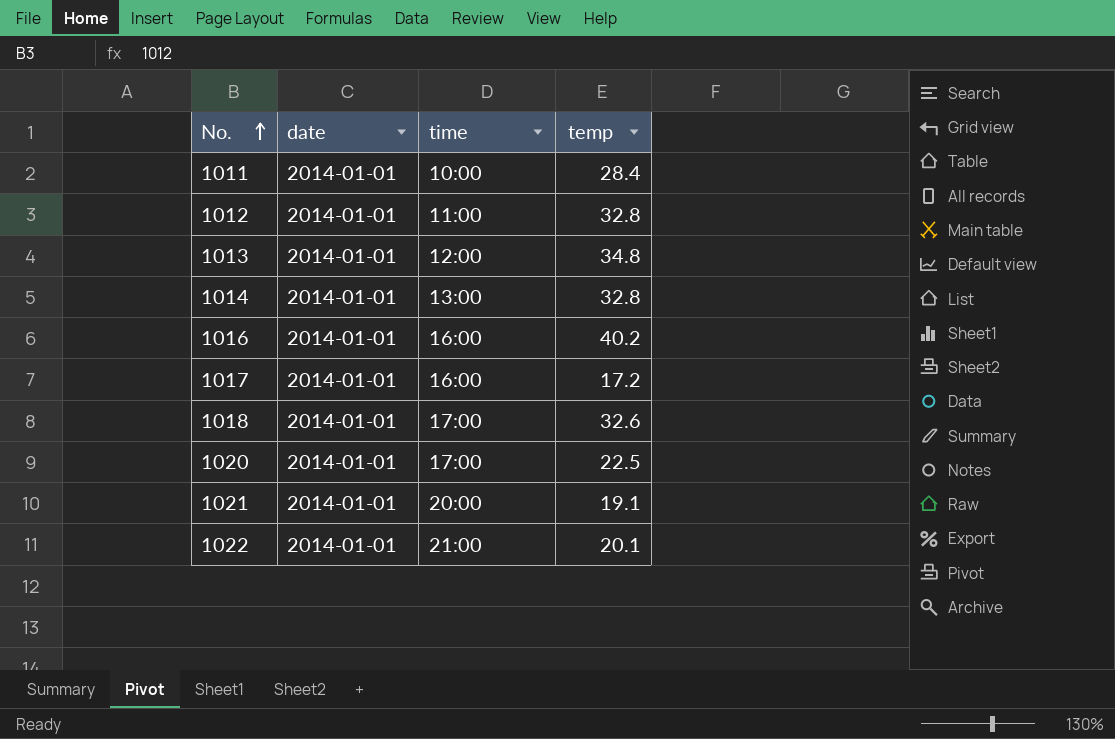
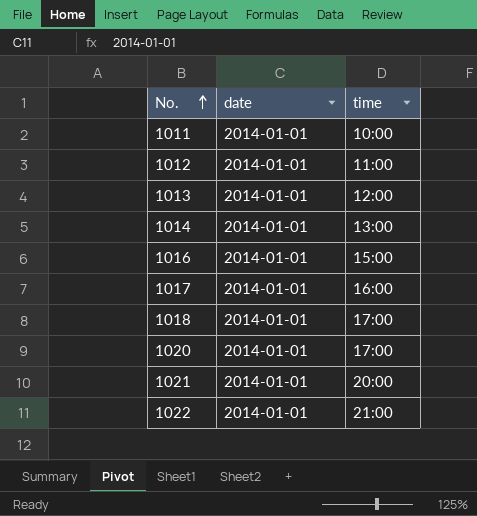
column temp | position: 4 -> none
1016 | time: 16:00 -> 15:00

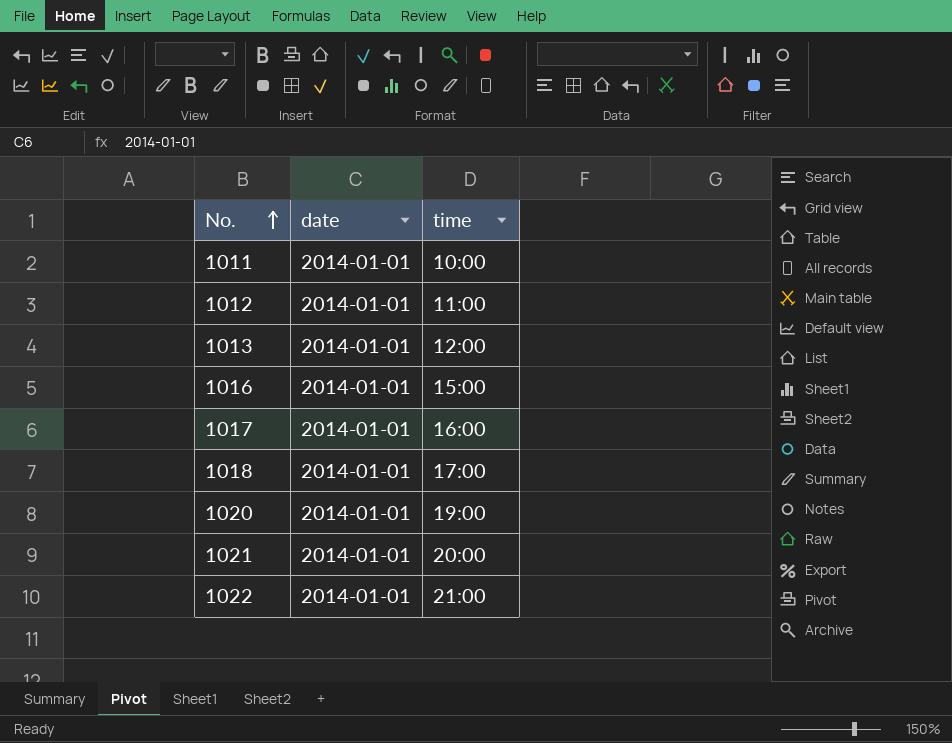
row 1014: 2014-01-01 | 13:00 -> none
1020 | time: 17:00 -> 19:00

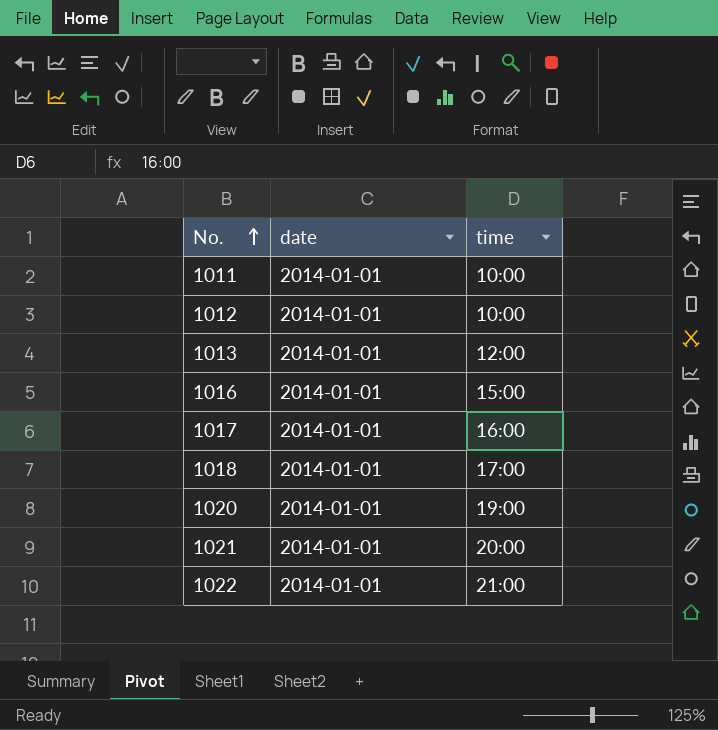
1012 | time: 11:00 -> 10:00

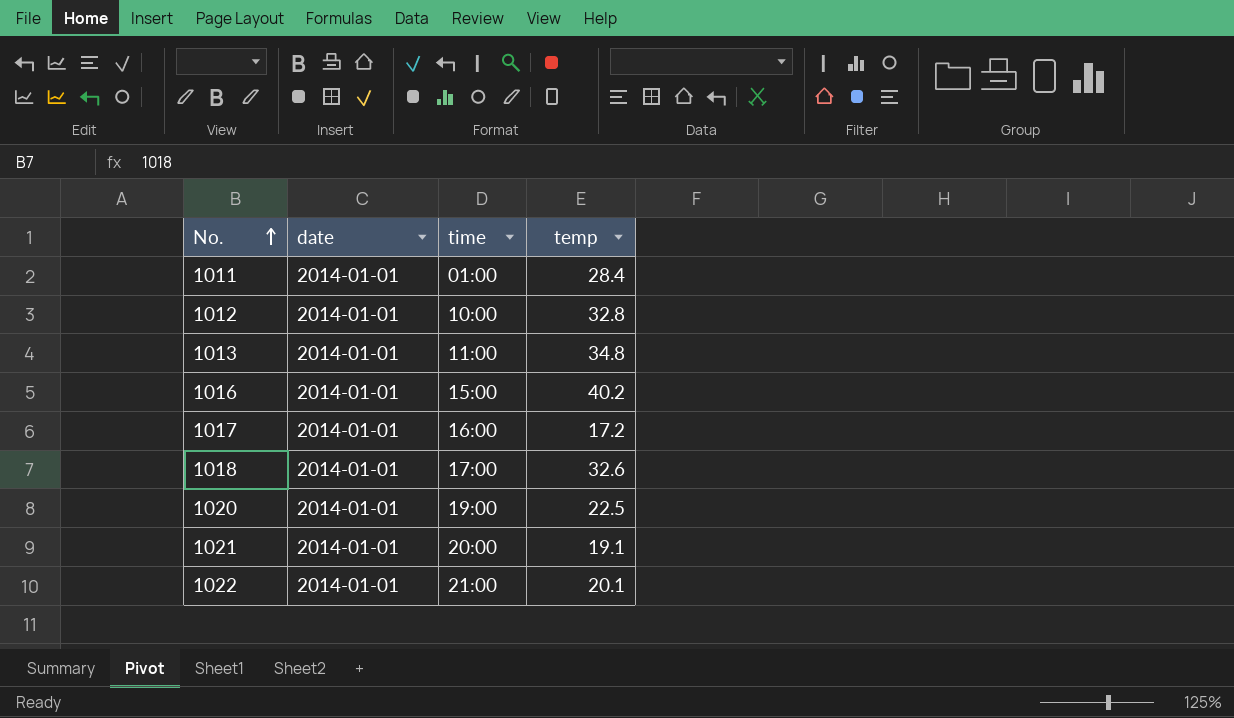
column temp | position: none -> 4
1011 | time: 10:00 -> 01:00
1013 | time: 12:00 -> 11:00

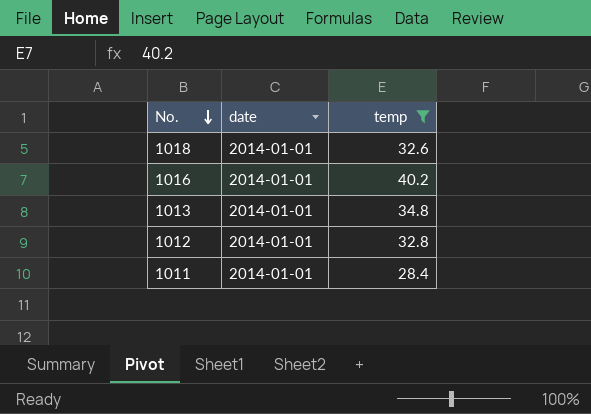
filter: none -> temp >= 28.4
row order: No. ascending -> No. descending
column time | position: 3 -> none

